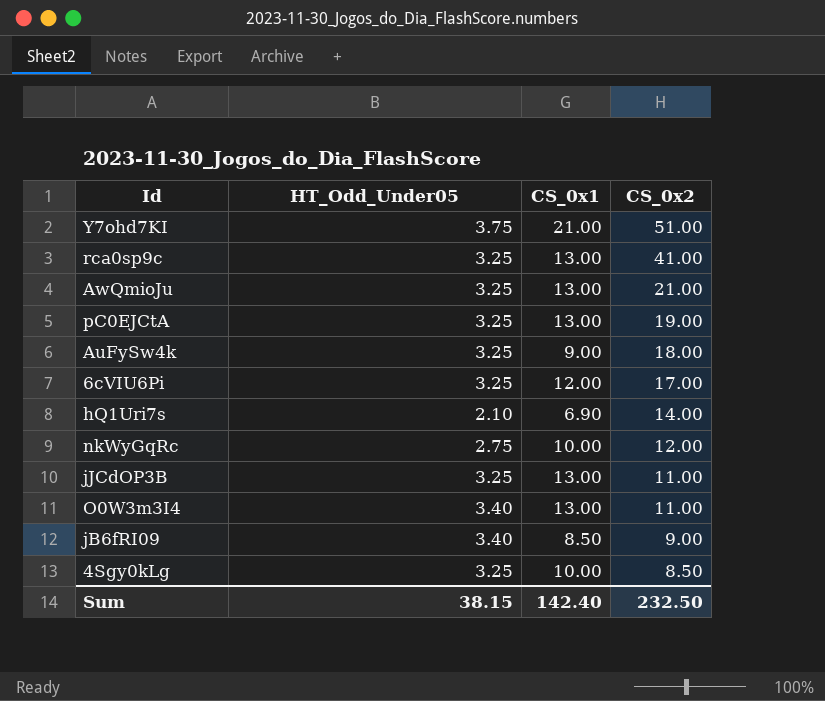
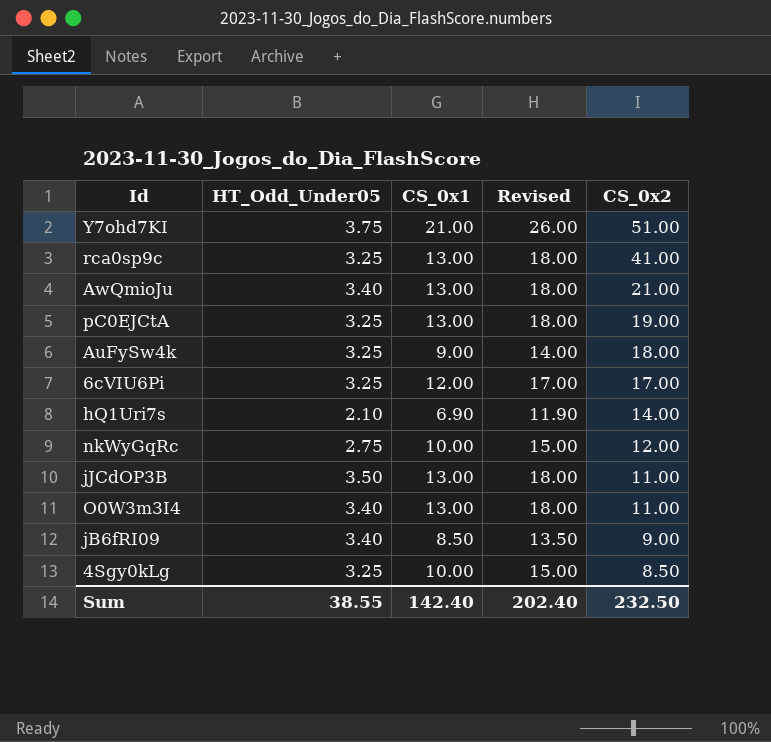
column Revised | formula: none -> [CS_0x1] + 5
AwQmioJu | HT_Odd_Under05: 3.25 -> 3.40
jJCdOP3B | HT_Odd_Under05: 3.25 -> 3.50
Sum | HT_Odd_Under05: 38.15 -> 38.55

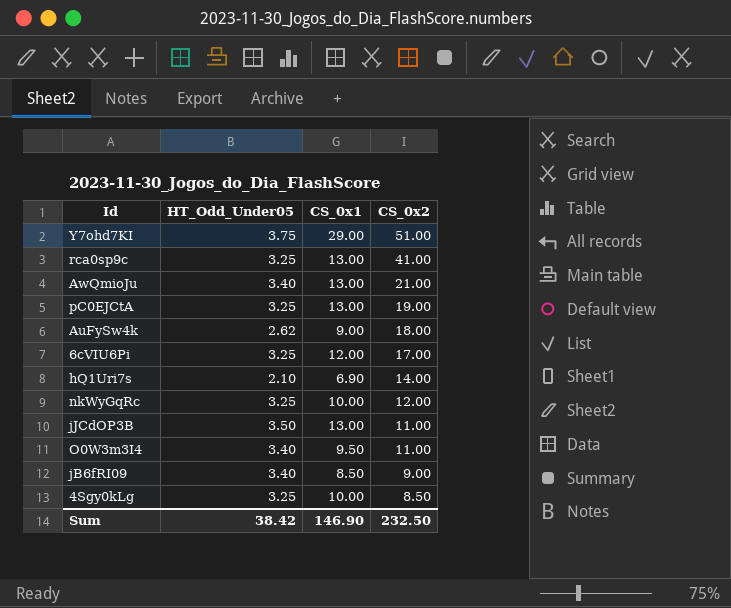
column Revised | formula: [CS_0x1] + 5 -> none
Y7ohd7KI | CS_0x1: 21.00 -> 29.00
AuFySw4k | HT_Odd_Under05: 3.25 -> 2.62
nkWyGqRc | HT_Odd_Under05: 2.75 -> 3.25
O0W3m3I4 | CS_0x1: 13.00 -> 9.50
Sum | HT_Odd_Under05: 38.55 -> 38.42
Sum | CS_0x1: 142.40 -> 146.90

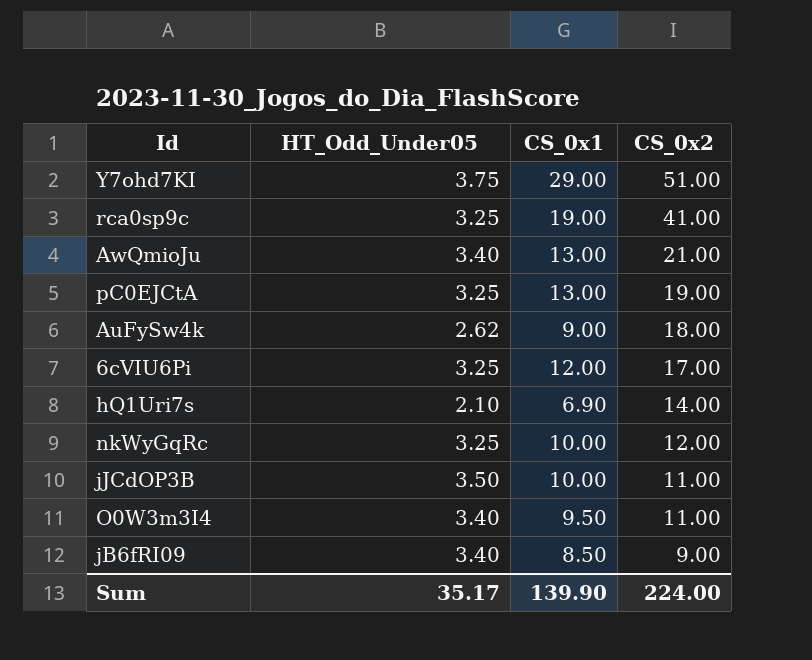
row 4Sgy0kLg: 3.25 | 10.00 | 8.50 -> none
rca0sp9c | CS_0x1: 13.00 -> 19.00
jJCdOP3B | CS_0x1: 13.00 -> 10.00
Sum | HT_Odd_Under05: 38.42 -> 35.17
Sum | CS_0x1: 146.90 -> 139.90
Sum | CS_0x2: 232.50 -> 224.00

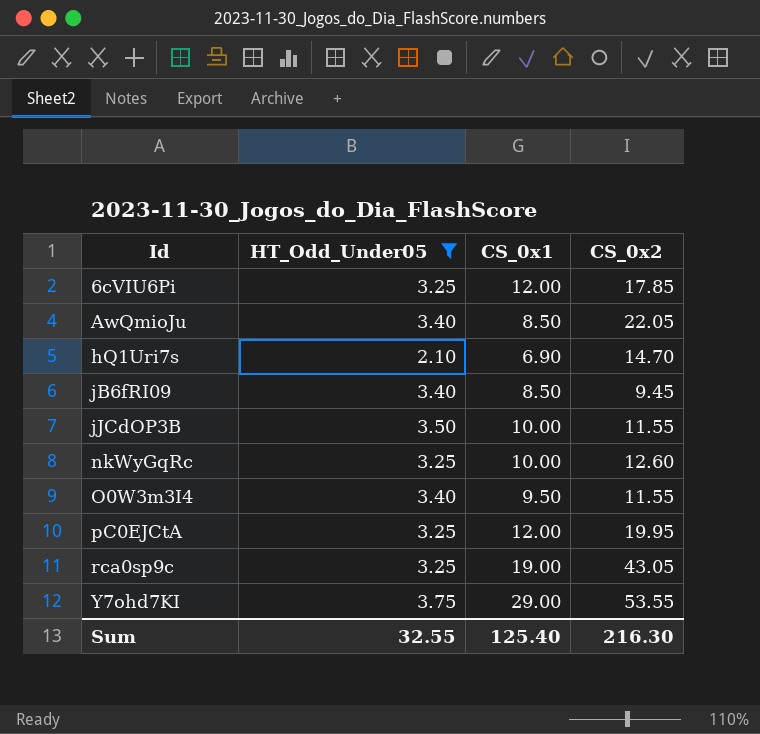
filter: none -> HT_Odd_Under05 != 2.62
row order: CS_0x2 descending -> Id ascending
6cVIU6Pi | CS_0x2: 17.00 -> 17.85
AwQmioJu | CS_0x1: 13.00 -> 8.50
AwQmioJu | CS_0x2: 21.00 -> 22.05
hQ1Uri7s | CS_0x2: 14.00 -> 14.70
jB6fRI09 | CS_0x2: 9.00 -> 9.45
jJCdOP3B | CS_0x2: 11.00 -> 11.55
nkWyGqRc | CS_0x2: 12.00 -> 12.60
O0W3m3I4 | CS_0x2: 11.00 -> 11.55
pC0EJCtA | CS_0x1: 13.00 -> 12.00
pC0EJCtA | CS_0x2: 19.00 -> 19.95
rca0sp9c | CS_0x2: 41.00 -> 43.05
Y7ohd7KI | CS_0x2: 51.00 -> 53.55
Sum | HT_Odd_Under05: 35.17 -> 32.55
Sum | CS_0x1: 139.90 -> 125.40
Sum | CS_0x2: 224.00 -> 216.30

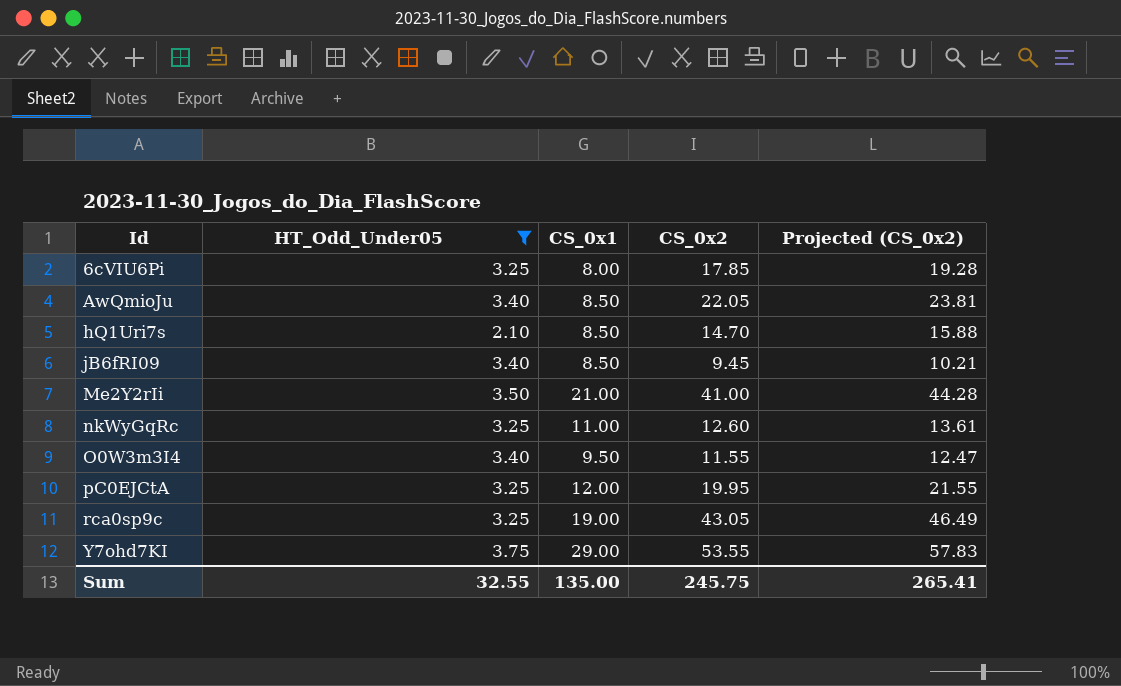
column Projected (CS_0x2) | formula: none -> [CS_0x2] * 1.08
row jJCdOP3B: 3.50 | 10.00 | 11.55 -> none
6cVIU6Pi | CS_0x1: 12.00 -> 8.00
hQ1Uri7s | CS_0x1: 6.90 -> 8.50
row Me2Y2rIi: none -> 3.50 | 21.00 | 41.00 | 44.28
nkWyGqRc | CS_0x1: 10.00 -> 11.00
Sum | CS_0x1: 125.40 -> 135.00
Sum | CS_0x2: 216.30 -> 245.75

